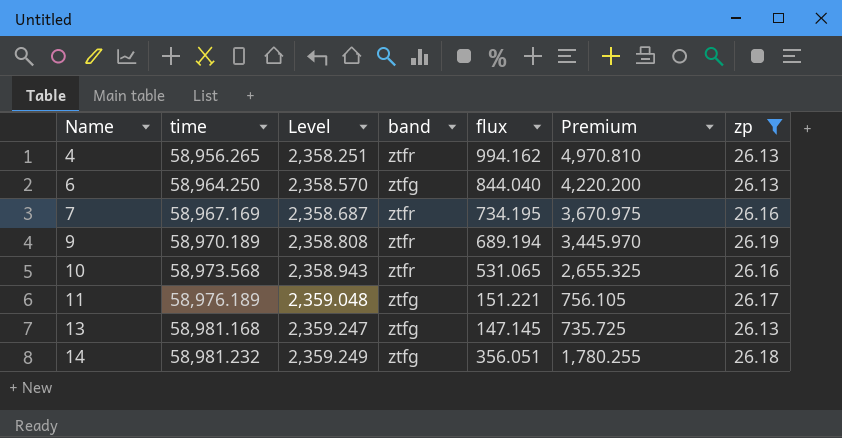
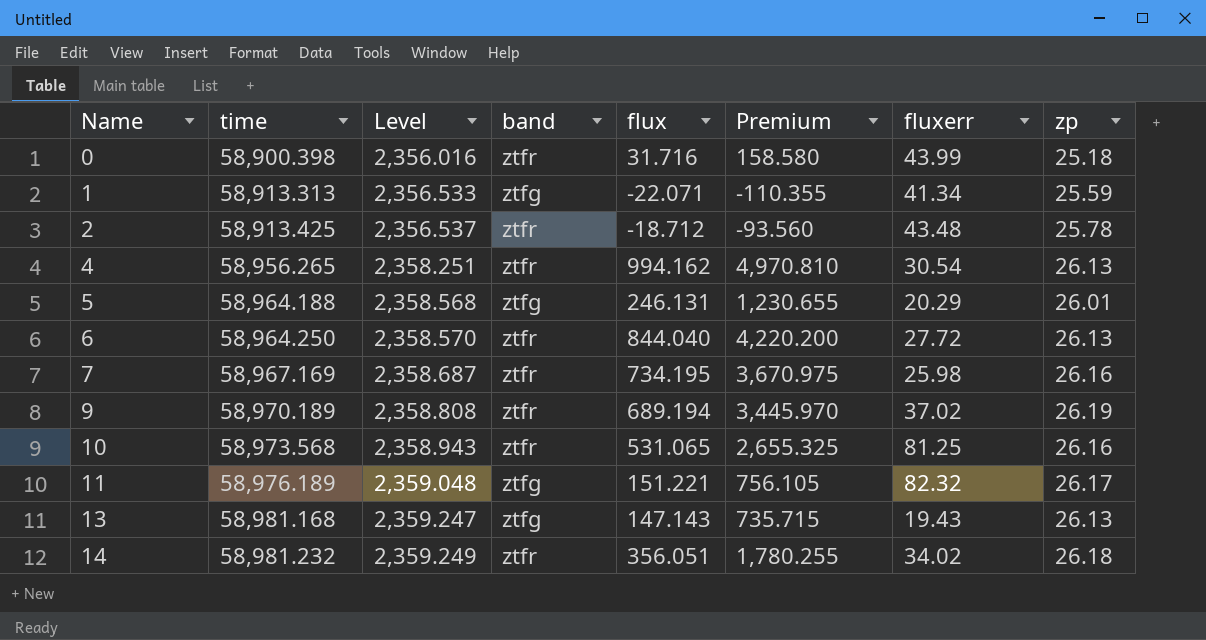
filter: zp >= 26.13 -> none
column fluxerr | position: none -> 7
6 | band: ztfg -> ztfr
13 | flux: 147.145 -> 147.143
13 | Premium: 735.725 -> 735.715
14 | band: ztfg -> ztfr

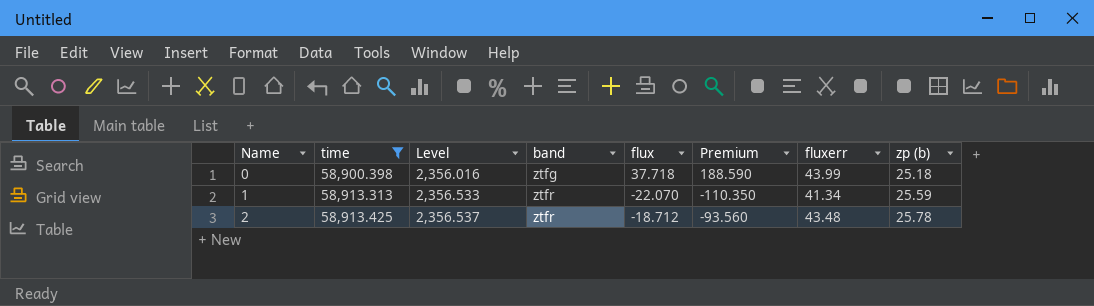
filter: none -> time <= 58,913.425
column name: zp -> zp (b)
0 | band: ztfr -> ztfg
0 | flux: 31.716 -> 37.718
0 | Premium: 158.580 -> 188.590
1 | band: ztfg -> ztfr
1 | flux: -22.071 -> -22.070
1 | Premium: -110.355 -> -110.350

